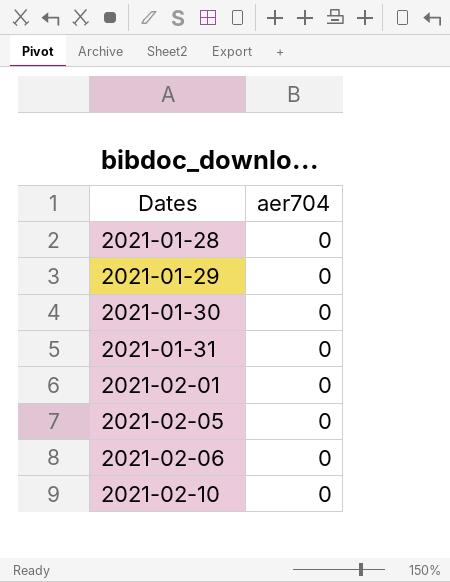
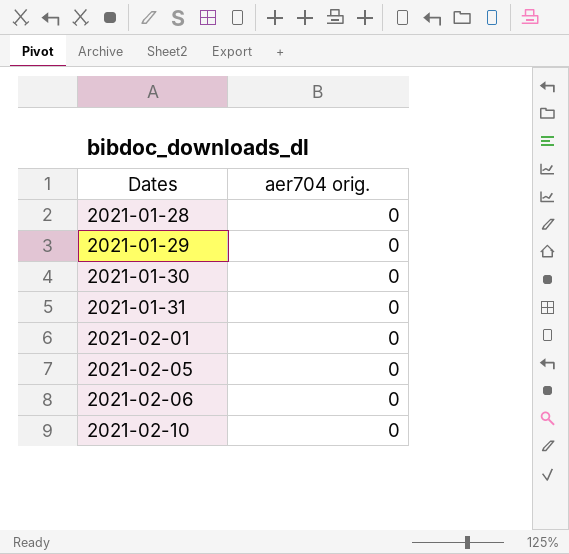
column name: aer704 -> aer704 orig.

